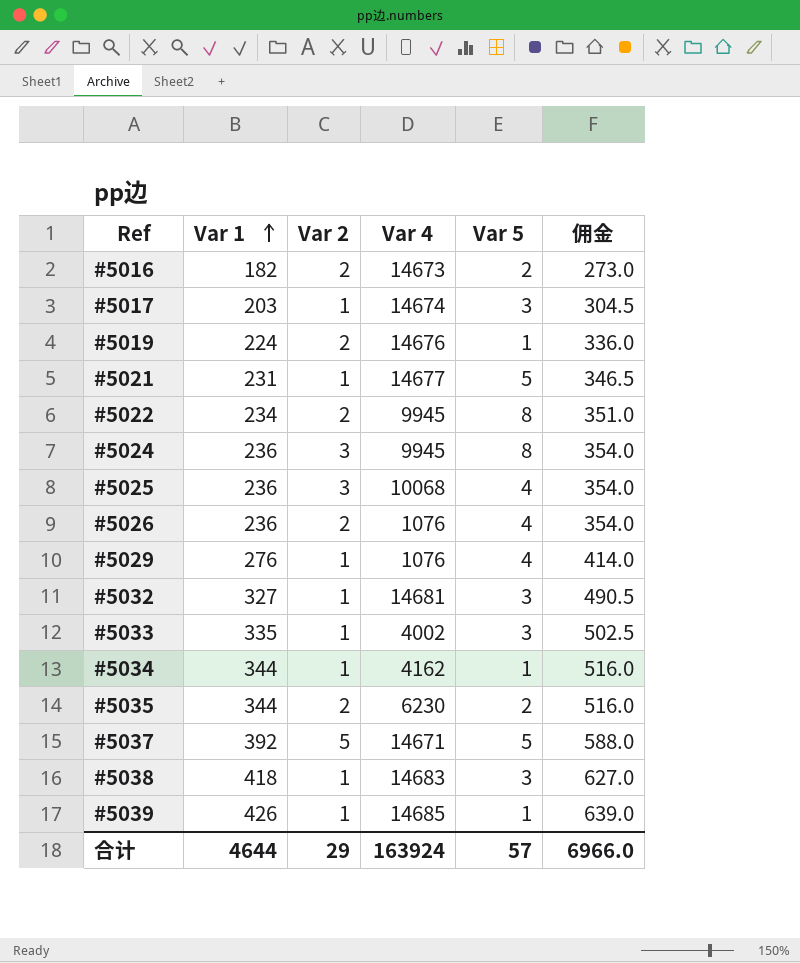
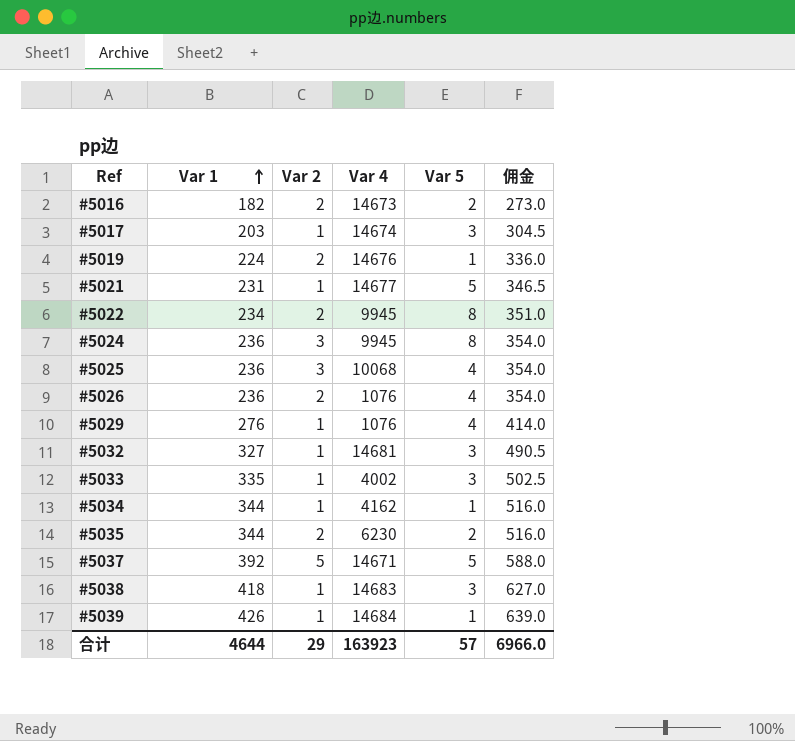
#5039 | Var 4: 14685 -> 14684
合计 | Var 4: 163924 -> 163923

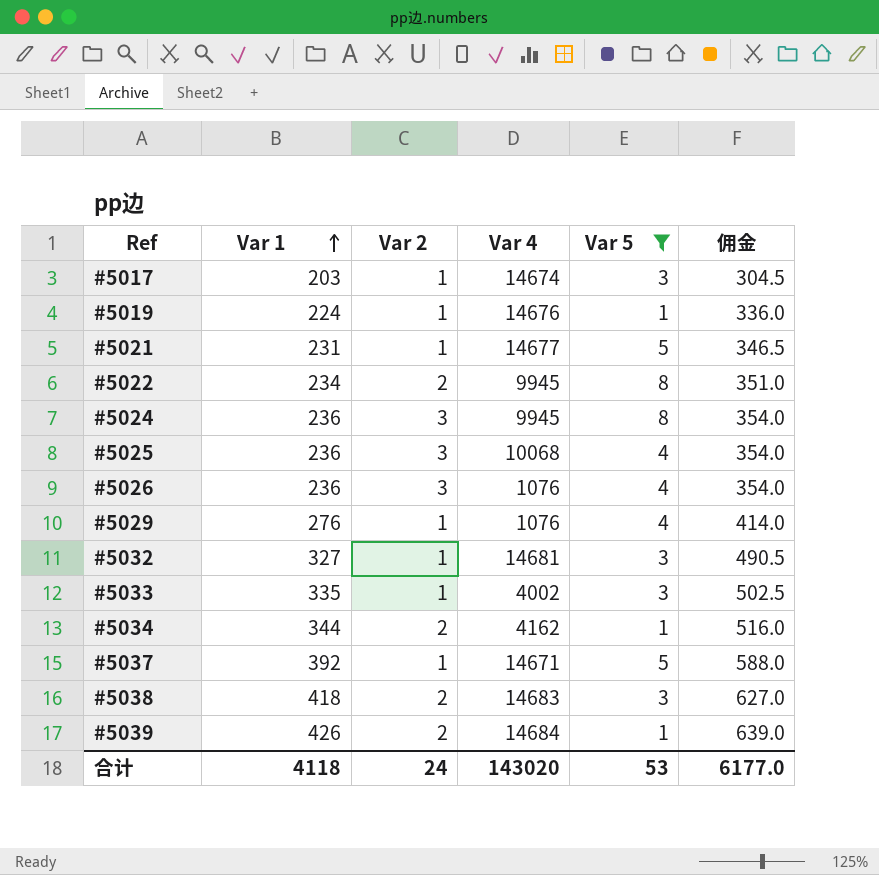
filter: none -> Var 5 != 2
#5019 | Var 2: 2 -> 1
#5026 | Var 2: 2 -> 3
#5034 | Var 2: 1 -> 2
#5037 | Var 2: 5 -> 1
#5038 | Var 2: 1 -> 2
#5039 | Var 2: 1 -> 2
合计 | Var 1: 4644 -> 4118
合计 | Var 2: 29 -> 24
合计 | Var 4: 163923 -> 143020
合计 | Var 5: 57 -> 53
合计 | 佣金: 6966.0 -> 6177.0

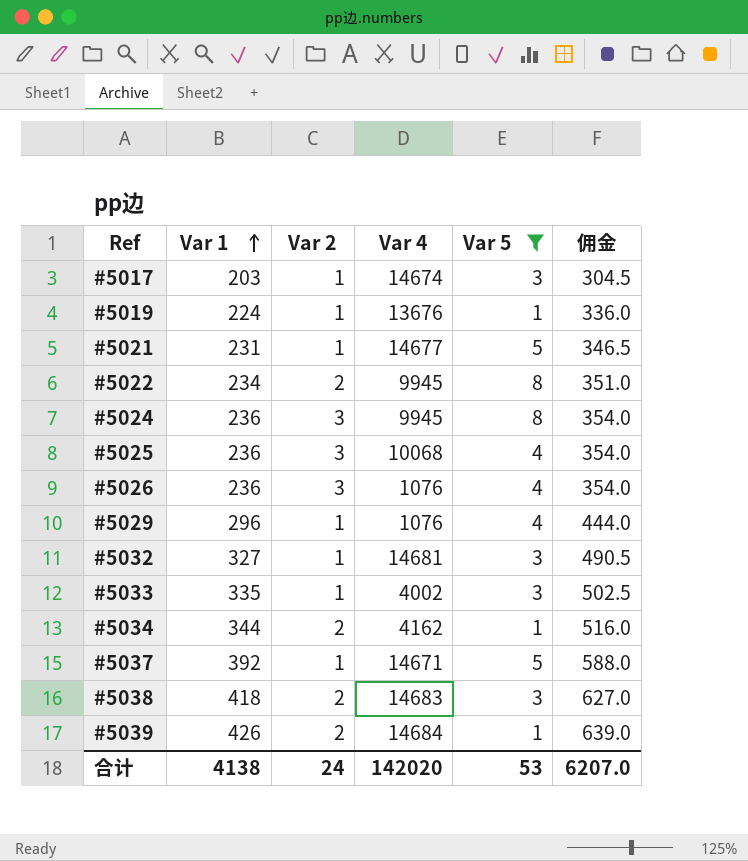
#5019 | Var 4: 14676 -> 13676
#5029 | Var 1: 276 -> 296
#5029 | 佣金: 414.0 -> 444.0
合计 | Var 1: 4118 -> 4138
合计 | Var 4: 143020 -> 142020
合计 | 佣金: 6177.0 -> 6207.0

